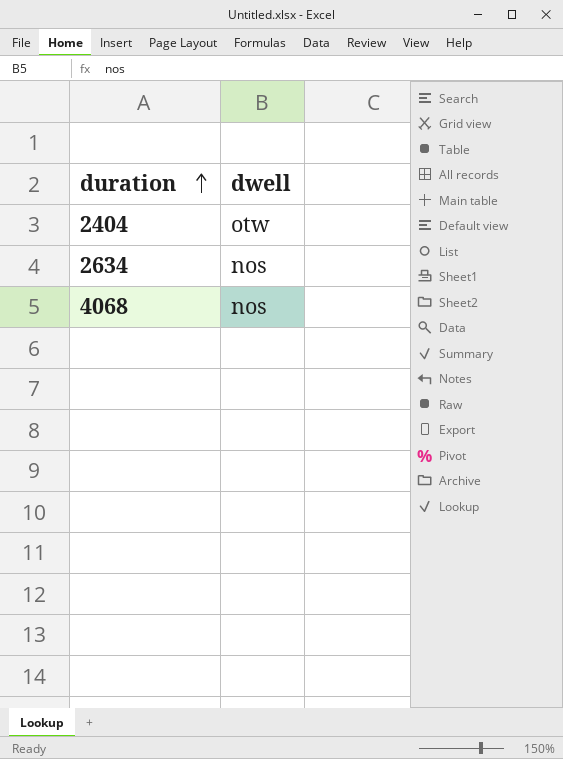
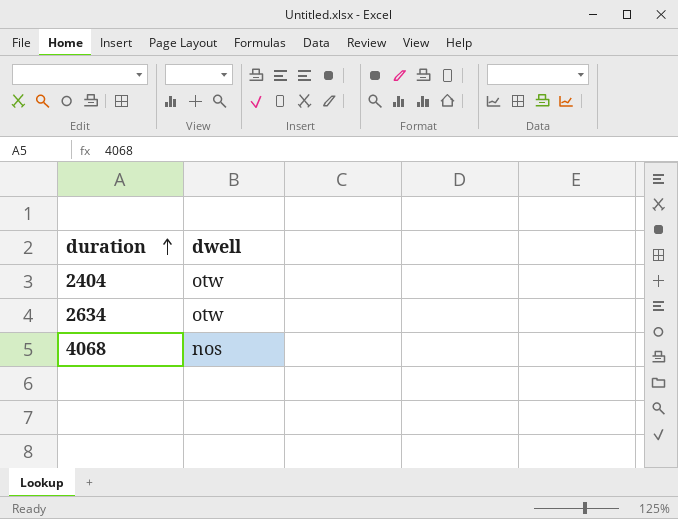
2634 | dwell: nos -> otw

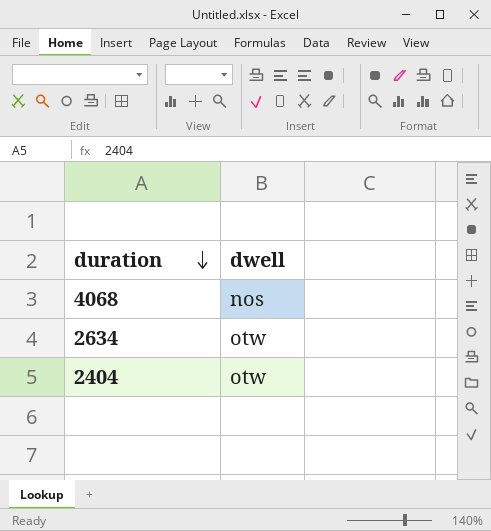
row order: duration ascending -> duration descending

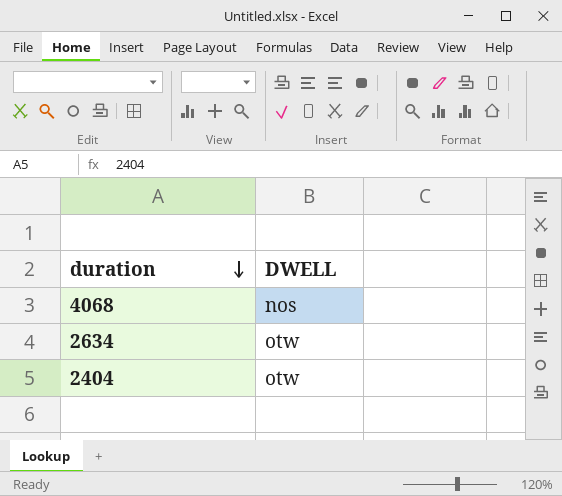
column name: dwell -> DWELL

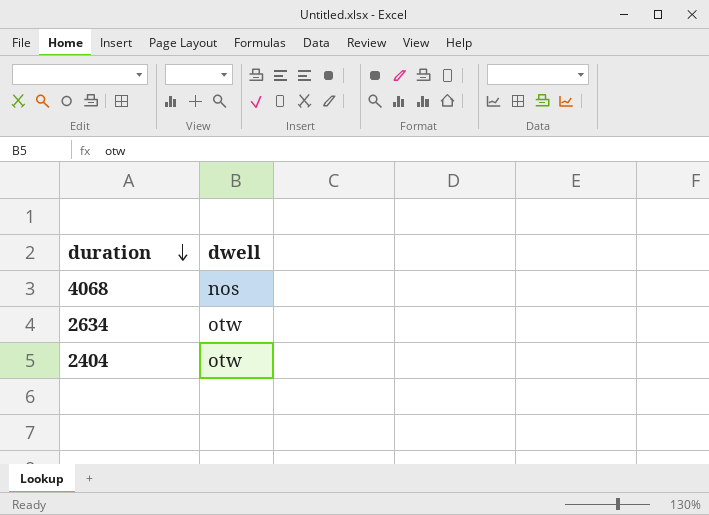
column name: DWELL -> dwell

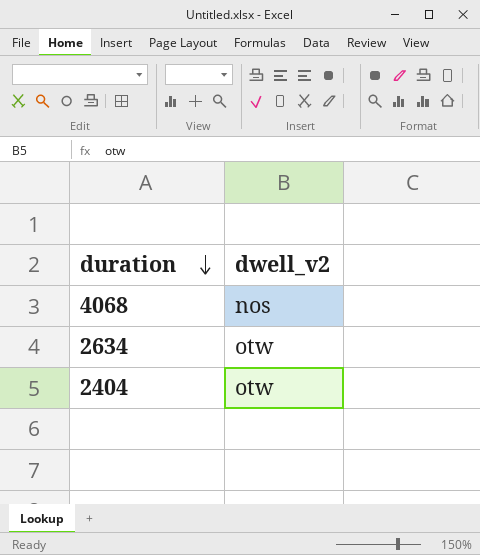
column name: dwell -> dwell_v2

